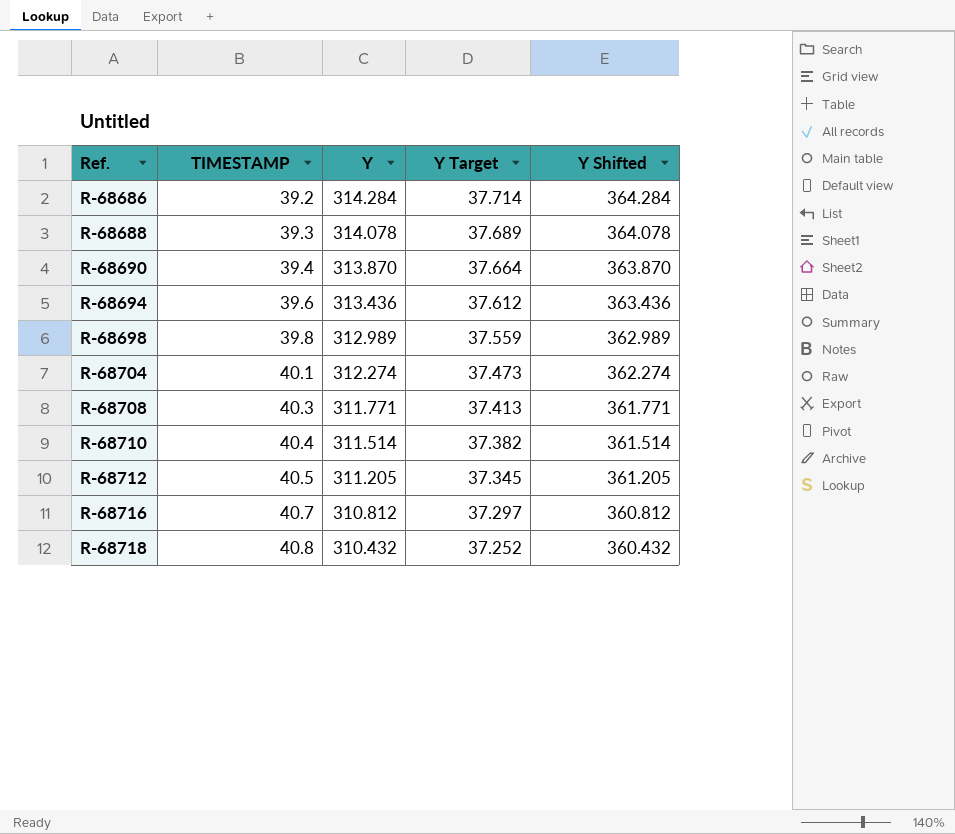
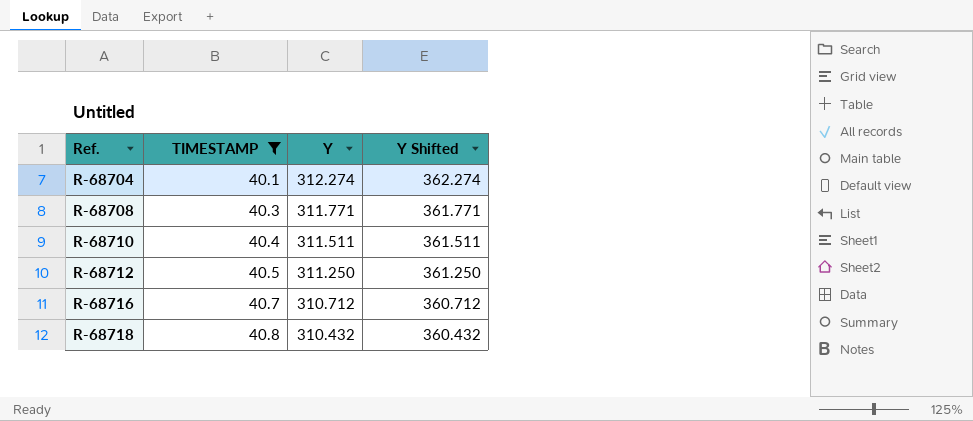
filter: none -> TIMESTAMP >= 40.1
column Y Target | formula: [Y] * 0.12 -> none
R-68710 | Y: 311.514 -> 311.511
R-68710 | Y Shifted: 361.514 -> 361.511
R-68712 | Y: 311.205 -> 311.250
R-68712 | Y Shifted: 361.205 -> 361.250
R-68716 | Y: 310.812 -> 310.712
R-68716 | Y Shifted: 360.812 -> 360.712

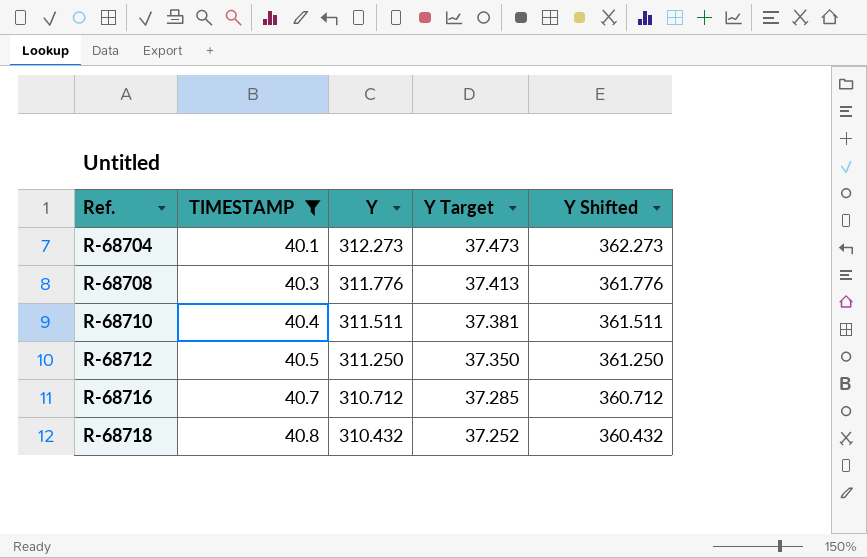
column Y Target | formula: none -> [Y] * 0.12
R-68704 | Y: 312.274 -> 312.273
R-68704 | Y Shifted: 362.274 -> 362.273
R-68708 | Y: 311.771 -> 311.776
R-68708 | Y Shifted: 361.771 -> 361.776

